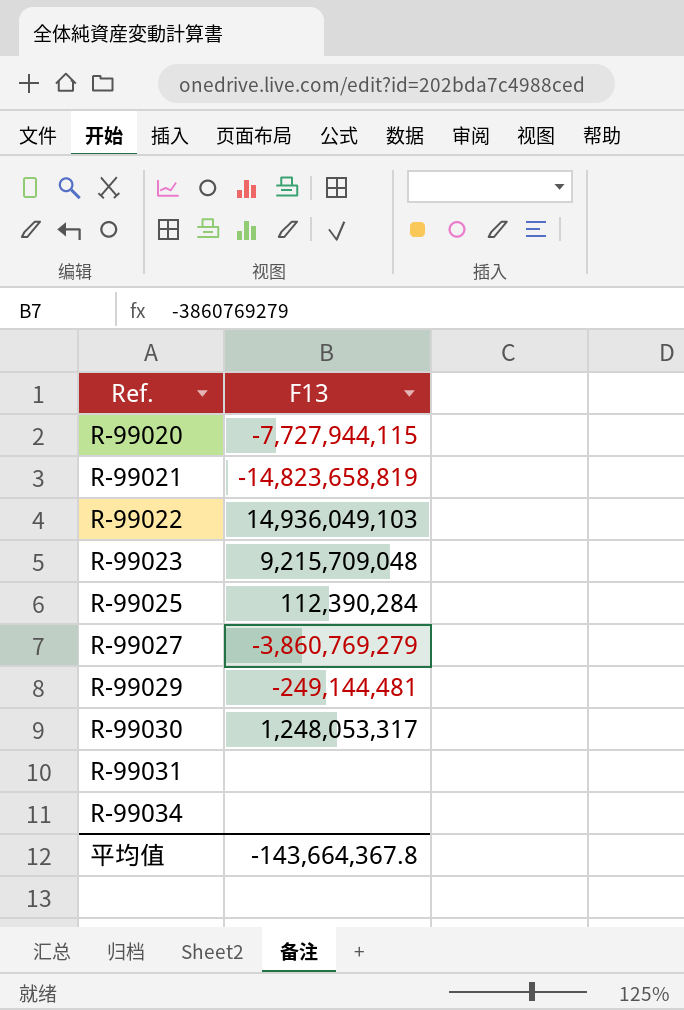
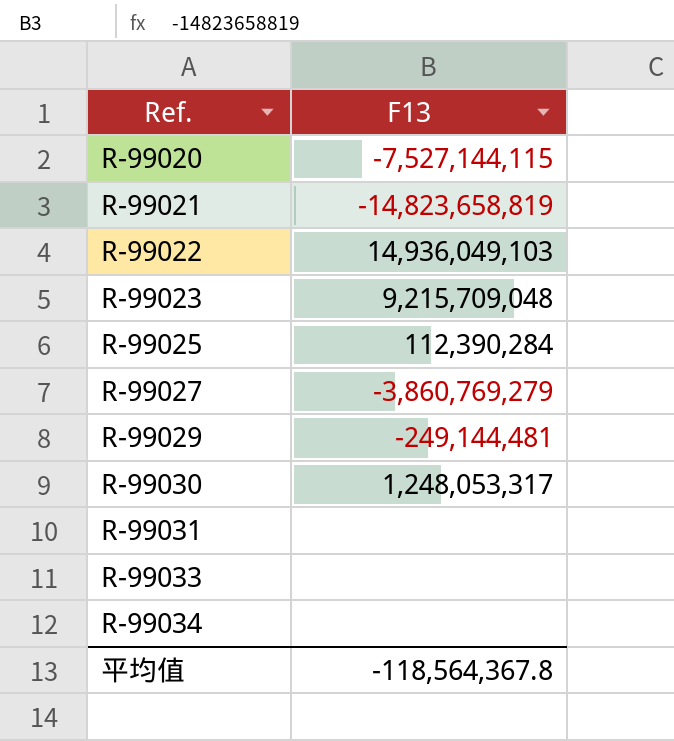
R-99020 | F13: -7,727,944,115 -> -7,527,144,115
row R-99033: none -> none
平均值 | F13: -143,664,367.8 -> -118,564,367.8

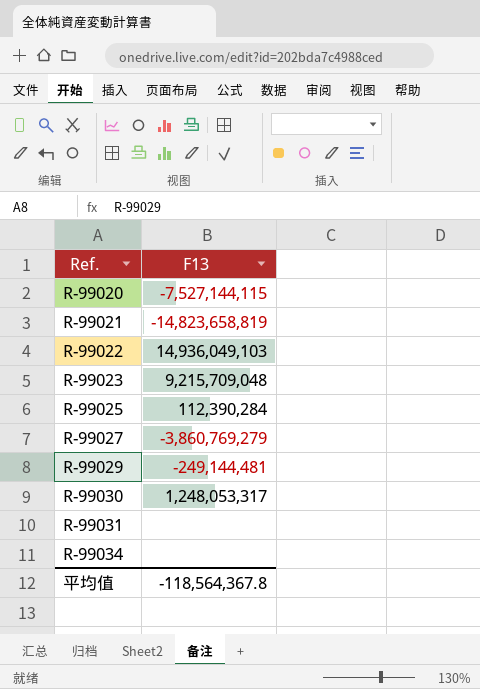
row R-99033: none -> none

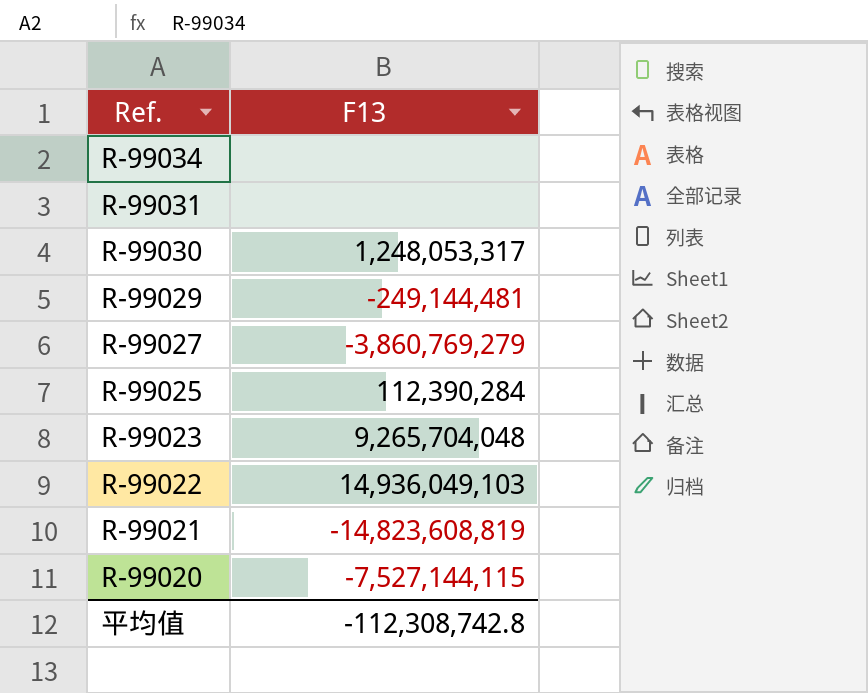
row order: Ref. ascending -> Ref. descending
R-99023 | F13: 9,215,709,048 -> 9,265,704,048
R-99021 | F13: -14,823,658,819 -> -14,823,608,819
平均值 | F13: -118,564,367.8 -> -112,308,742.8

